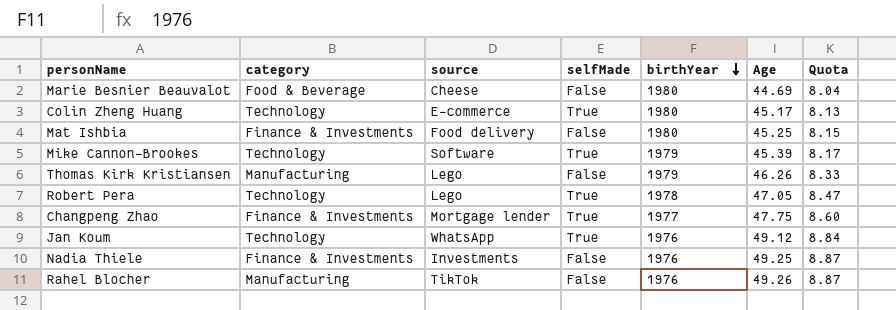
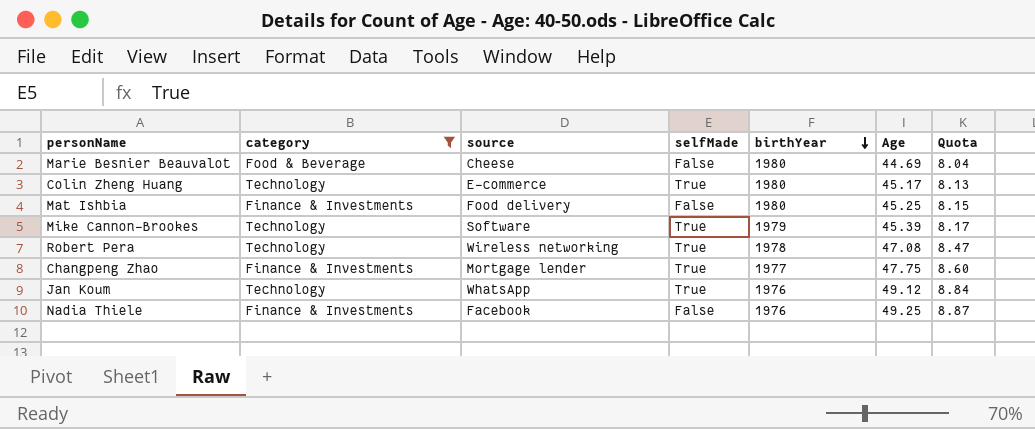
filter: none -> category != Manufacturing
Robert Pera | source: Lego -> Wireless networking
Robert Pera | Age: 47.05 -> 47.08
Nadia Thiele | source: Investments -> Facebook

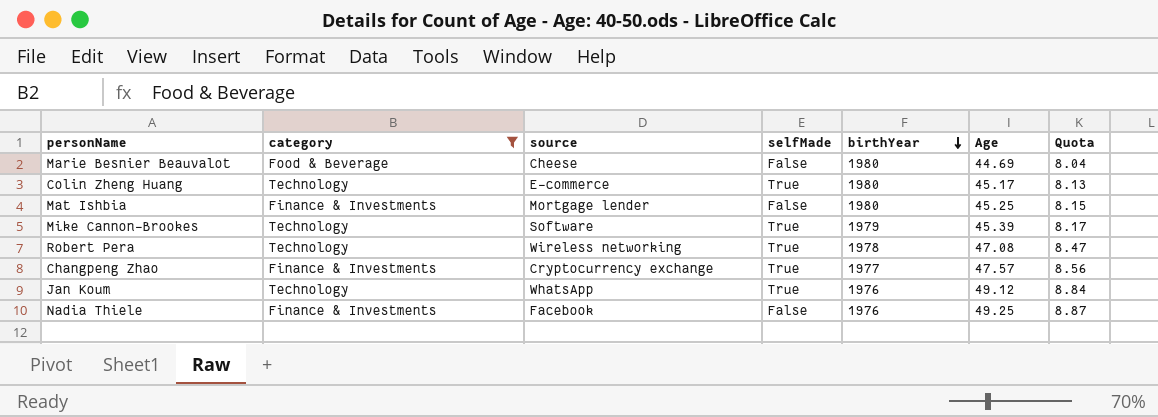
Mat Ishbia | source: Food delivery -> Mortgage lender
Changpeng Zhao | source: Mortgage lender -> Cryptocurrency exchange
Changpeng Zhao | Age: 47.75 -> 47.57
Changpeng Zhao | Quota: 8.60 -> 8.56

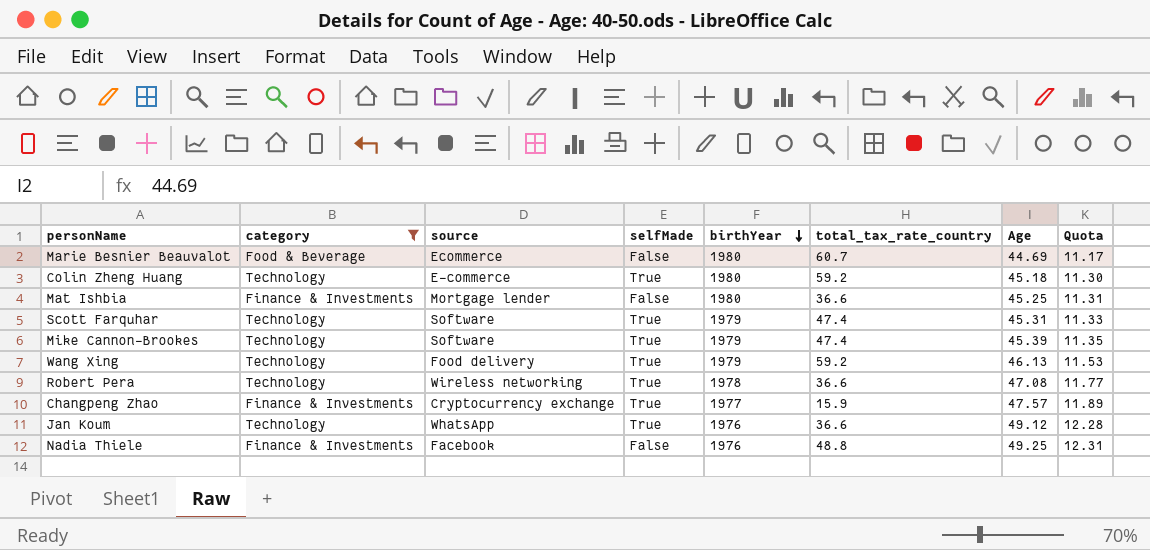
column total_tax_rate_country | position: none -> 6
column Quota | formula: [Age] * 0.18 -> [Age] * 0.25
Marie Besnier Beauvalot | source: Cheese -> Ecommerce
Colin Zheng Huang | Age: 45.17 -> 45.18
row Scott Farquhar: none -> Technology | Software | True | 1979 | 47.4 | 45.31 | 11.33
row Wang Xing: none -> Technology | Food delivery | True | 1979 | 59.2 | 46.13 | 11.53

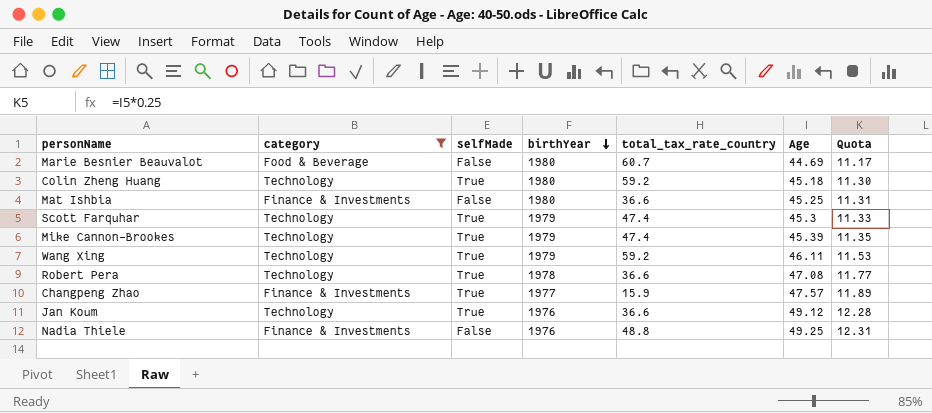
column source | position: 3 -> none
Scott Farquhar | Age: 45.31 -> 45.3
Wang Xing | Age: 46.13 -> 46.11

